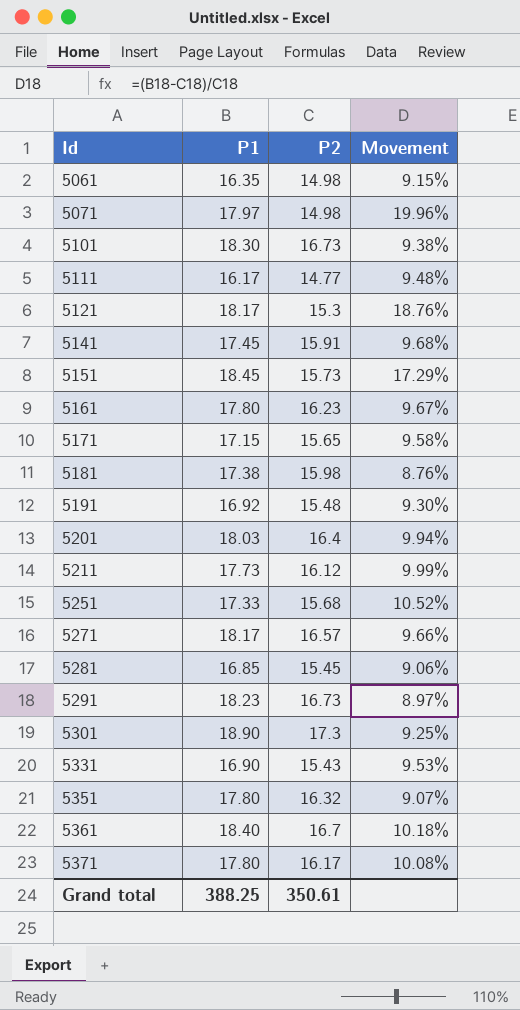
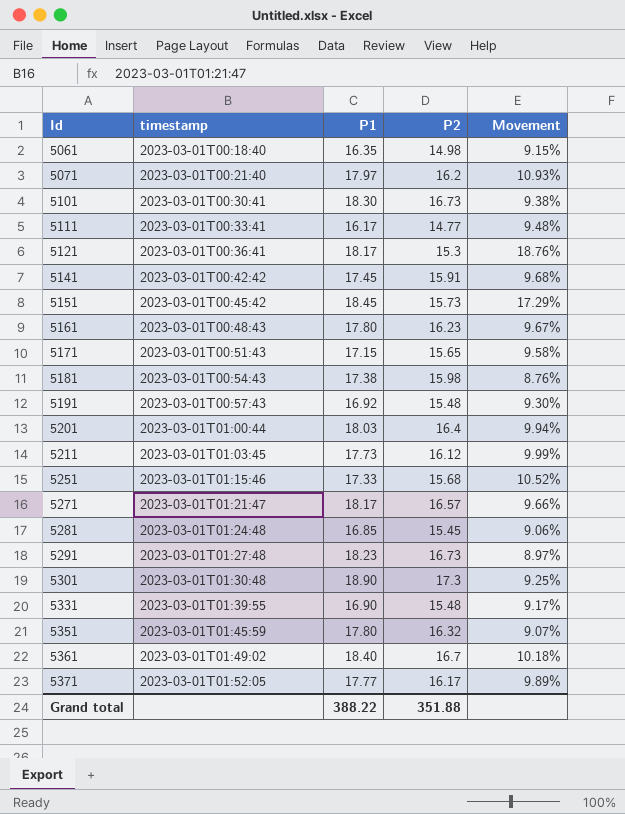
column timestamp | position: none -> 2
5071 | P2: 14.98 -> 16.2
5071 | Movement: 19.96% -> 10.93%
5331 | P2: 15.43 -> 15.48
5331 | Movement: 9.53% -> 9.17%
5371 | P1: 17.80 -> 17.77
5371 | Movement: 10.08% -> 9.89%
Grand total | P1: 388.25 -> 388.22
Grand total | P2: 350.61 -> 351.88

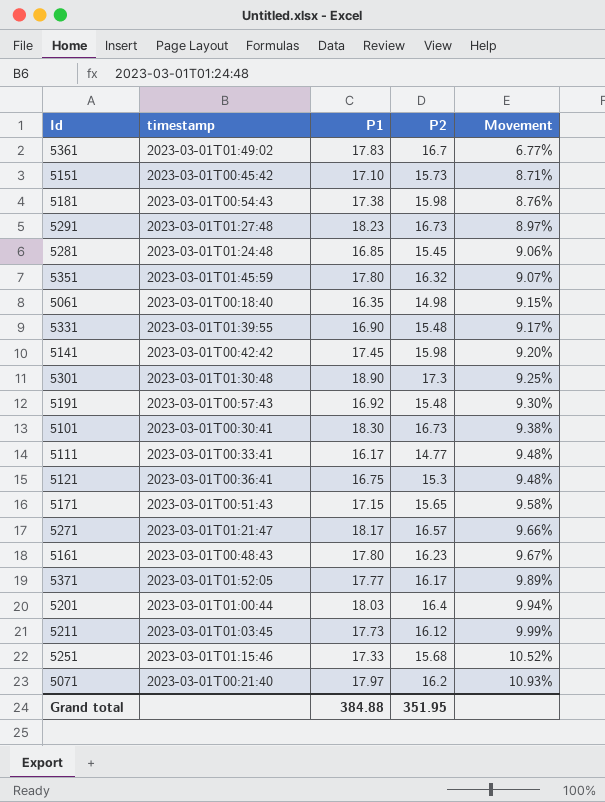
row order: Id ascending -> Movement ascending
5361 | P1: 18.40 -> 17.83
5361 | Movement: 10.18% -> 6.77%
5151 | P1: 18.45 -> 17.10
5151 | Movement: 17.29% -> 8.71%
5141 | P2: 15.91 -> 15.98
5141 | Movement: 9.68% -> 9.20%
5121 | P1: 18.17 -> 16.75
5121 | Movement: 18.76% -> 9.48%
Grand total | P1: 388.22 -> 384.88
Grand total | P2: 351.88 -> 351.95

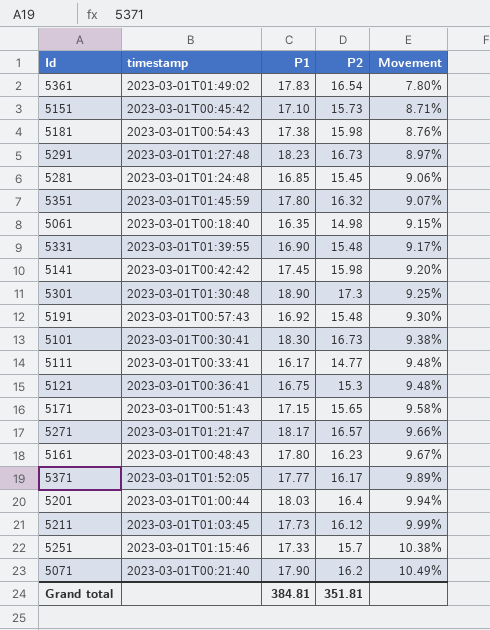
5361 | P2: 16.7 -> 16.54
5361 | Movement: 6.77% -> 7.80%
5251 | P2: 15.68 -> 15.7
5251 | Movement: 10.52% -> 10.38%
5071 | P1: 17.97 -> 17.90
5071 | Movement: 10.93% -> 10.49%
Grand total | P1: 384.88 -> 384.81
Grand total | P2: 351.95 -> 351.81

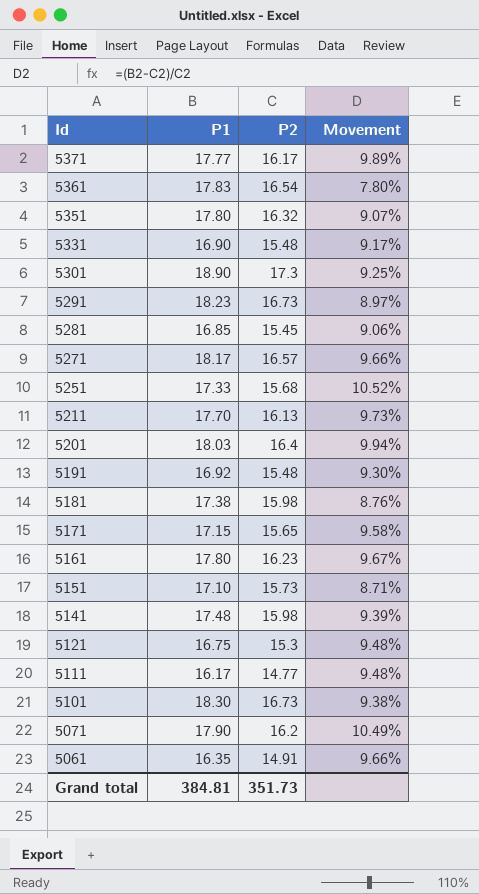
row order: Movement ascending -> Id descending
column timestamp | position: 2 -> none
5251 | P2: 15.7 -> 15.68
5251 | Movement: 10.38% -> 10.52%
5211 | P1: 17.73 -> 17.70
5211 | P2: 16.12 -> 16.13
5211 | Movement: 9.99% -> 9.73%
5141 | P1: 17.45 -> 17.48
5141 | Movement: 9.20% -> 9.39%
5061 | P2: 14.98 -> 14.91
5061 | Movement: 9.15% -> 9.66%
Grand total | P2: 351.81 -> 351.73

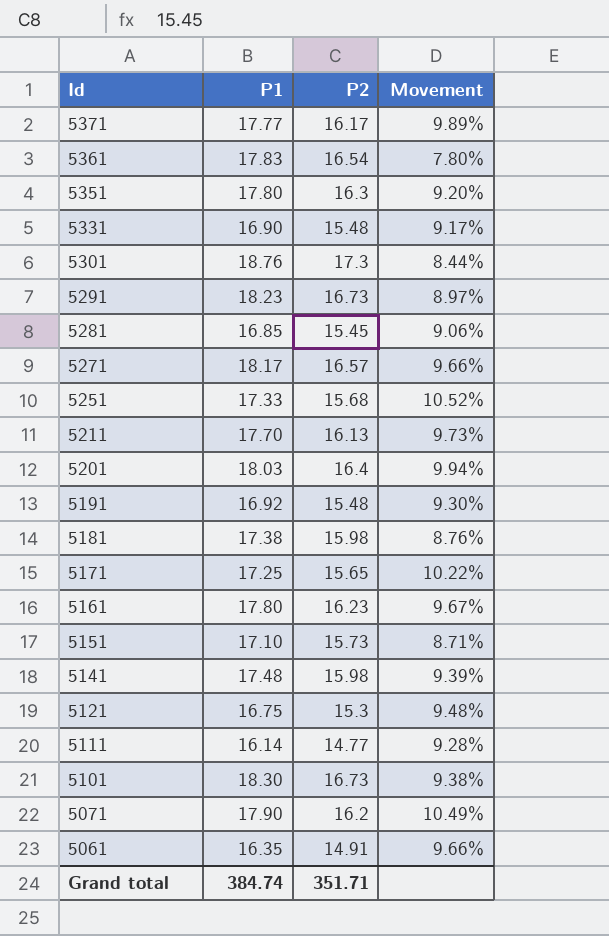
5351 | P2: 16.32 -> 16.3
5351 | Movement: 9.07% -> 9.20%
5301 | P1: 18.90 -> 18.76
5301 | Movement: 9.25% -> 8.44%
5171 | P1: 17.15 -> 17.25
5171 | Movement: 9.58% -> 10.22%
5111 | P1: 16.17 -> 16.14
5111 | Movement: 9.48% -> 9.28%
Grand total | P1: 384.81 -> 384.74
Grand total | P2: 351.73 -> 351.71

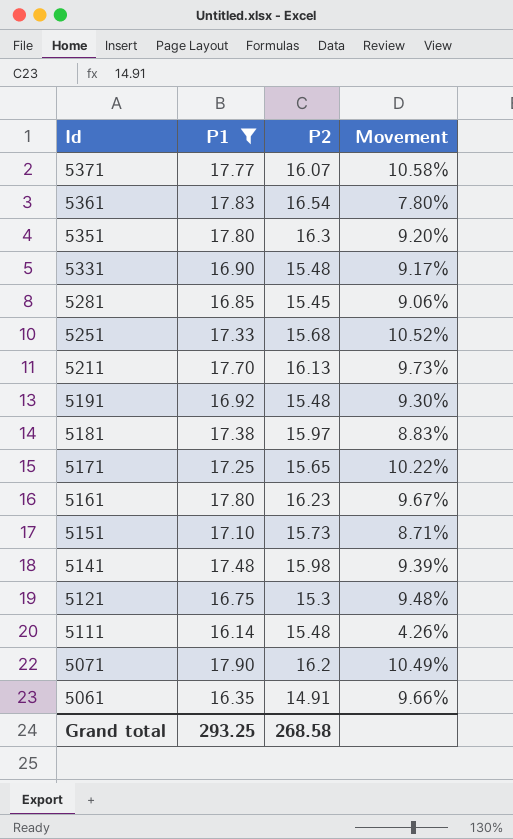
filter: none -> P1 <= 17.90
5371 | P2: 16.17 -> 16.07
5371 | Movement: 9.89% -> 10.58%
5181 | P2: 15.98 -> 15.97
5181 | Movement: 8.76% -> 8.83%
5111 | P2: 14.77 -> 15.48
5111 | Movement: 9.28% -> 4.26%
Grand total | P1: 384.74 -> 293.25
Grand total | P2: 351.71 -> 268.58

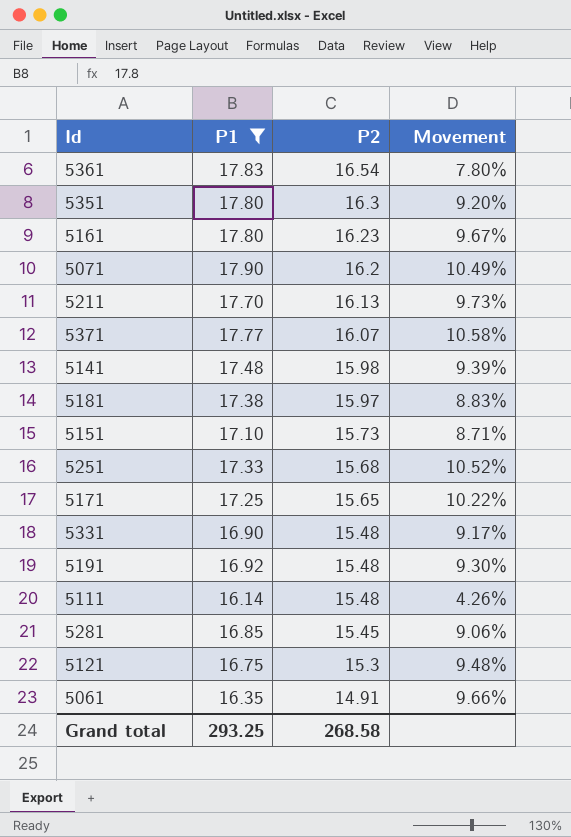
row order: Id descending -> P2 descending

